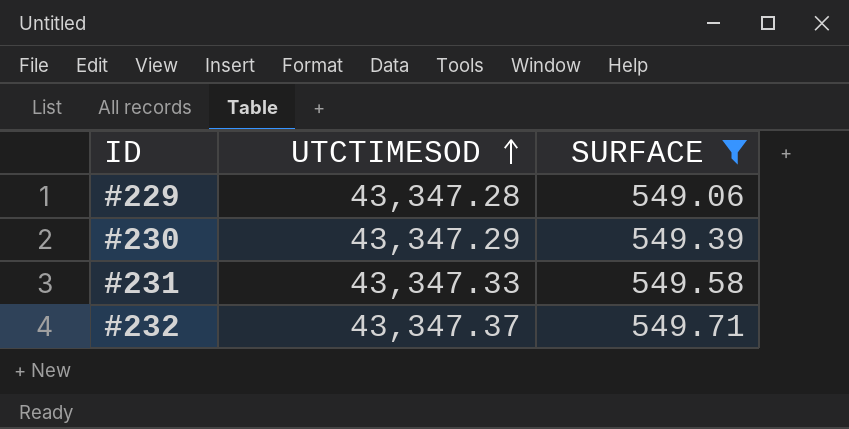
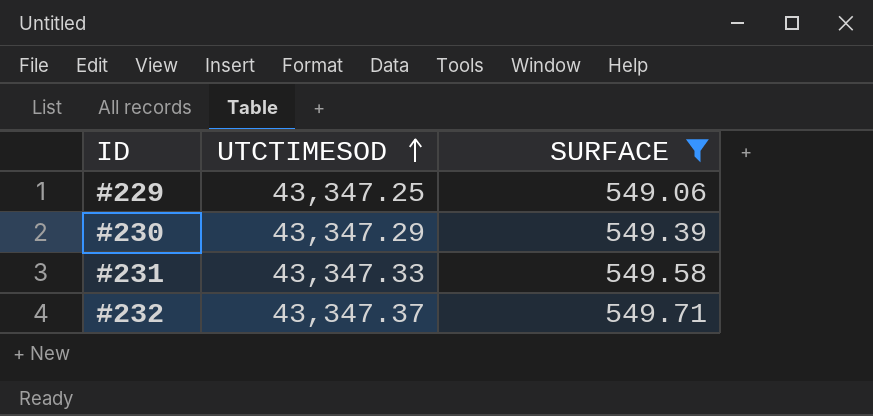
#229 | UTCTIMESOD: 43,347.28 -> 43,347.25

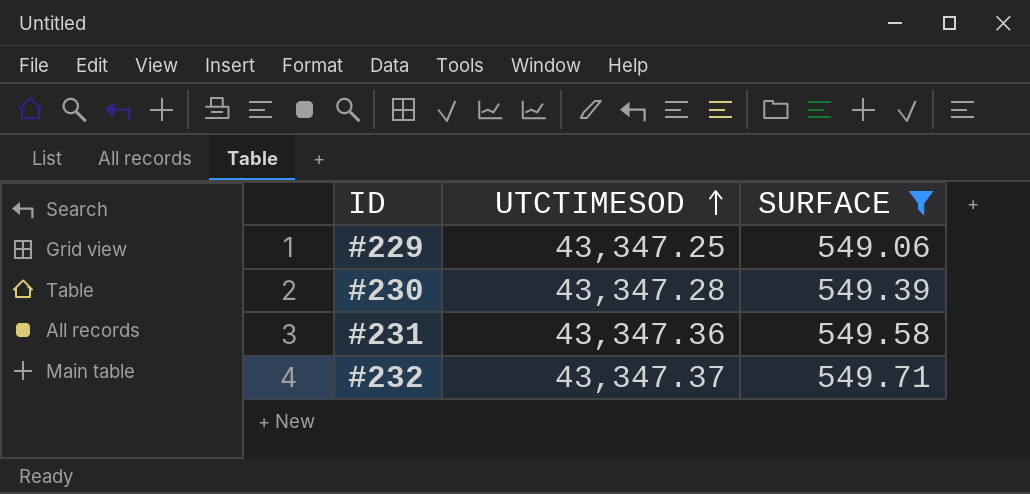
#230 | UTCTIMESOD: 43,347.29 -> 43,347.28
#231 | UTCTIMESOD: 43,347.33 -> 43,347.36

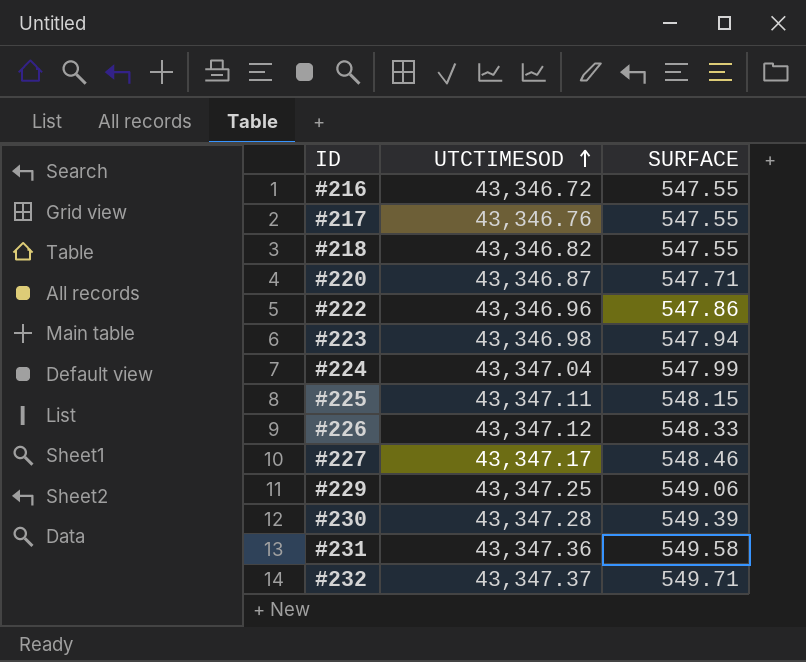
filter: SURFACE >= 549.06 -> none

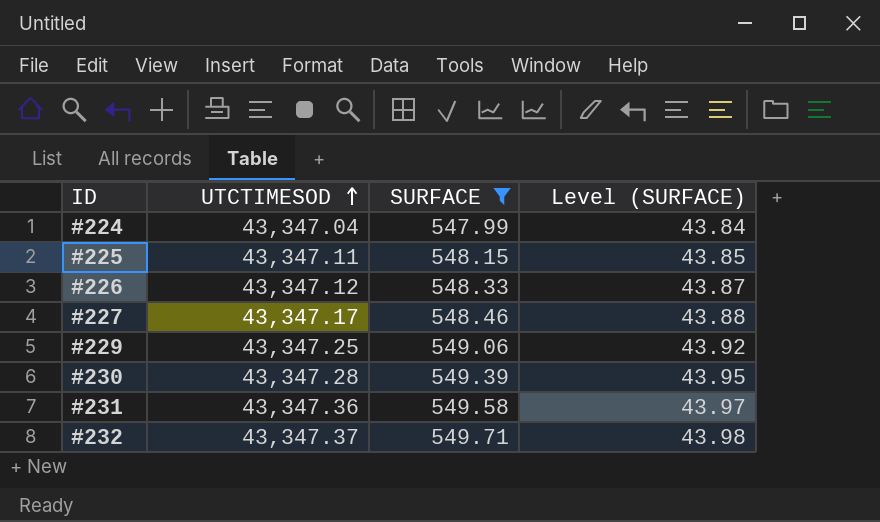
filter: none -> SURFACE >= 547.99
column Level (SURFACE) | formula: none -> [SURFACE] * 0.08

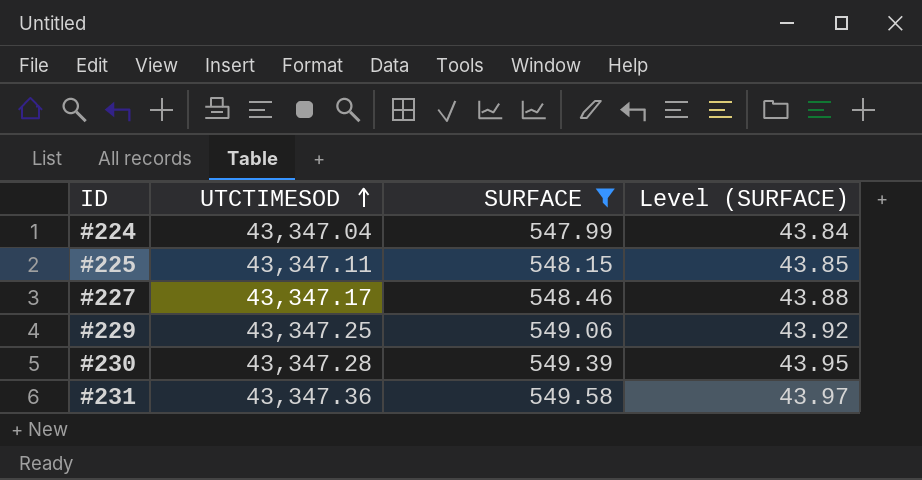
row #226: 43,347.12 | 548.33 | 43.87 -> none
row #232: 43,347.37 | 549.71 | 43.98 -> none

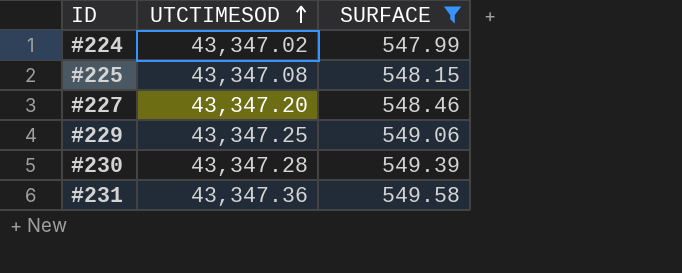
column Level (SURFACE) | formula: [SURFACE] * 0.08 -> none
#224 | UTCTIMESOD: 43,347.04 -> 43,347.02
#225 | UTCTIMESOD: 43,347.11 -> 43,347.08
#227 | UTCTIMESOD: 43,347.17 -> 43,347.20

